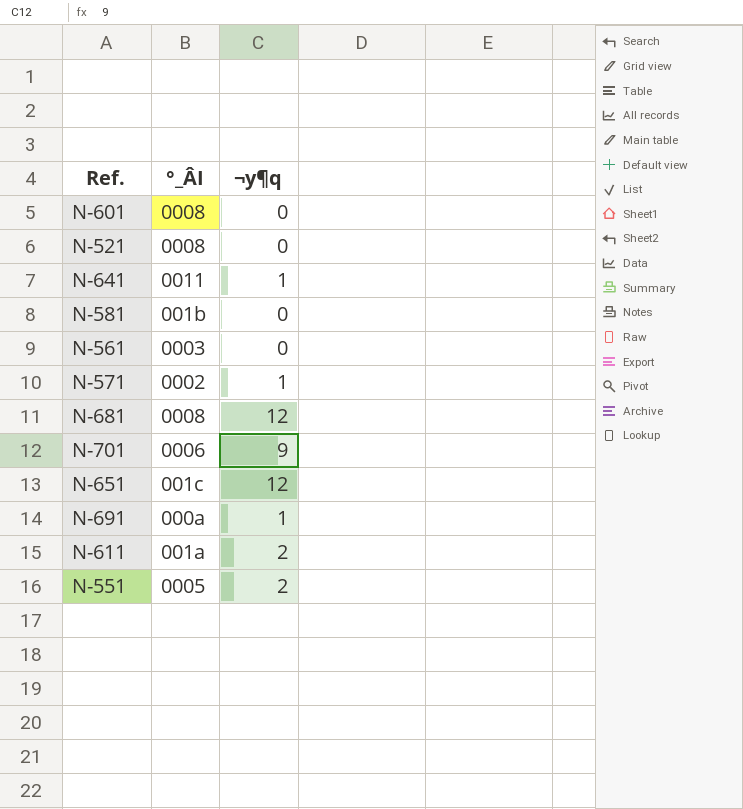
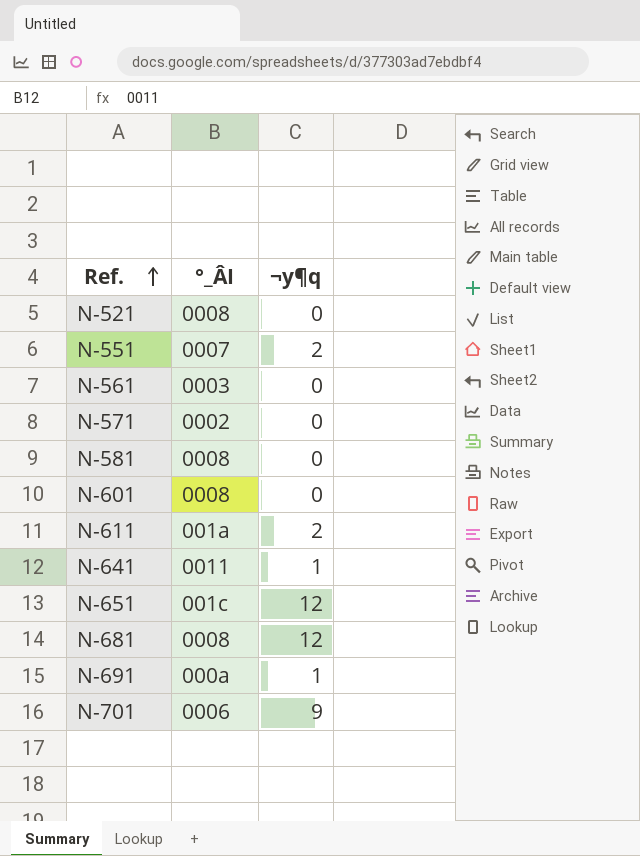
row order: none -> Ref. ascending
N-551 | °_ÂI: 0005 -> 0007
N-571 | ¬y¶q: 1 -> 0
N-581 | °_ÂI: 001b -> 0008

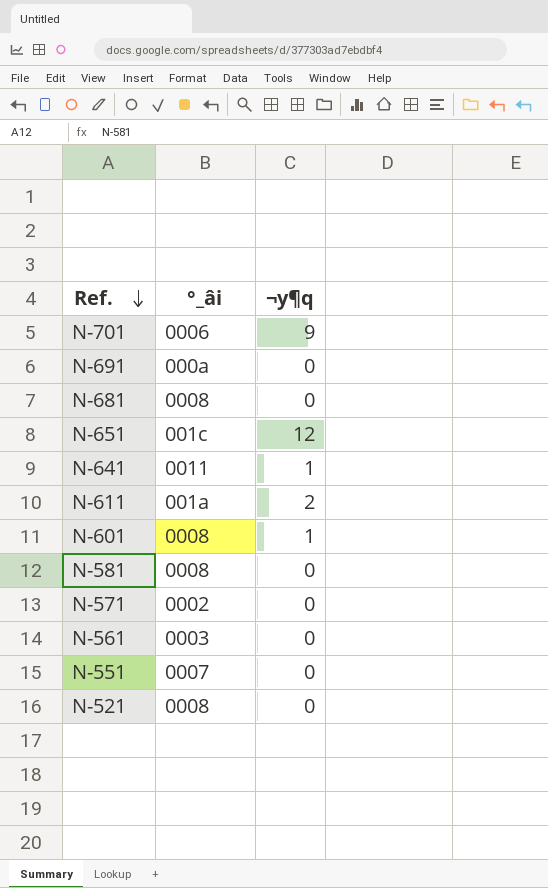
row order: Ref. ascending -> Ref. descending
column name: °_ÂI -> °_âi
N-691 | ¬y¶q: 1 -> 0
N-681 | ¬y¶q: 12 -> 0
N-601 | ¬y¶q: 0 -> 1
N-551 | ¬y¶q: 2 -> 0

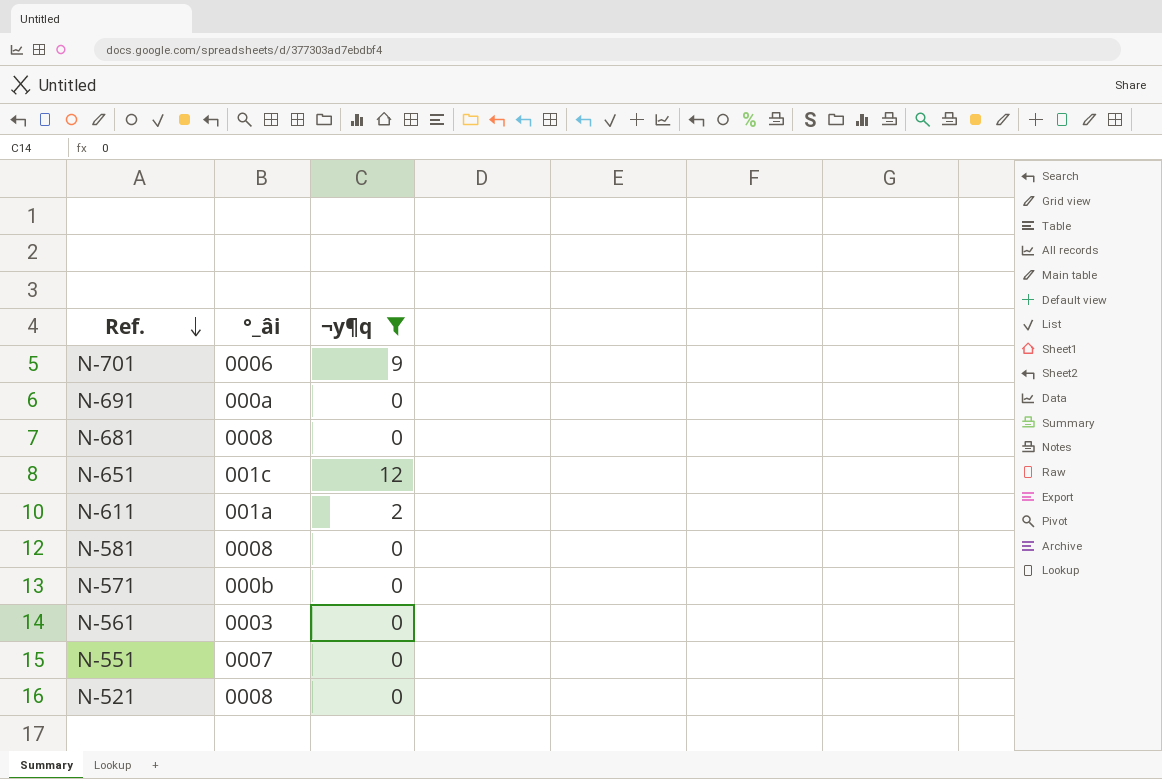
filter: none -> ¬y¶q != 1
N-571 | °_âi: 0002 -> 000b

